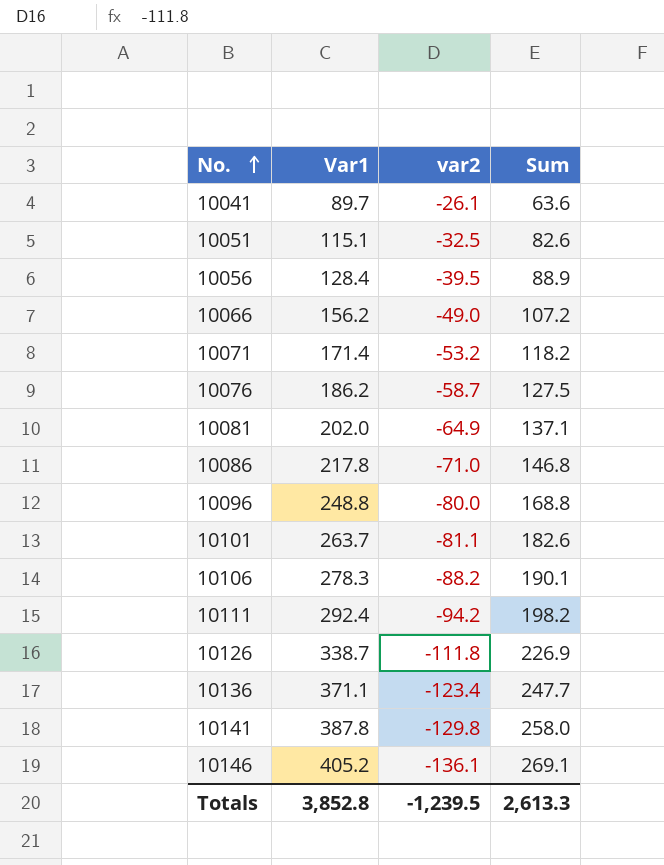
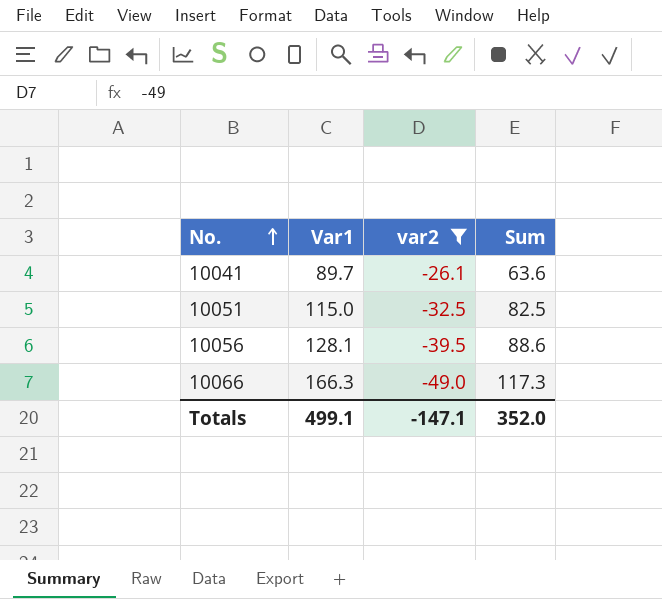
filter: none -> var2 >= -49.0
10051 | Var1: 115.1 -> 115.0
10051 | Sum: 82.6 -> 82.5
10056 | Var1: 128.4 -> 128.1
10056 | Sum: 88.9 -> 88.6
10066 | Var1: 156.2 -> 166.3
10066 | Sum: 107.2 -> 117.3
Totals | Var1: 3,852.8 -> 499.1
Totals | var2: -1,239.5 -> -147.1
Totals | Sum: 2,613.3 -> 352.0

